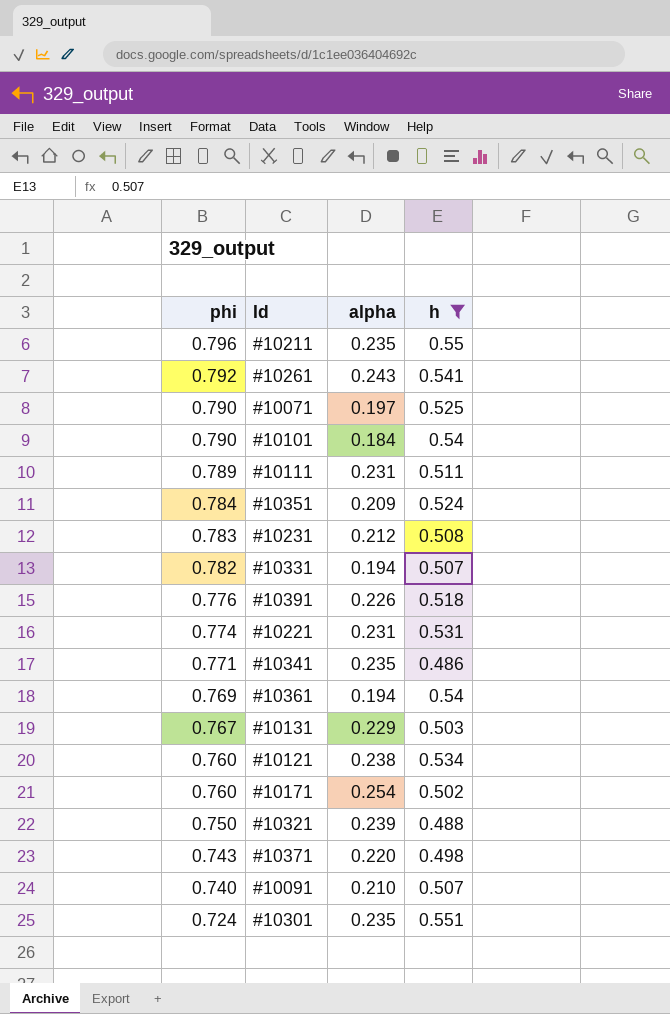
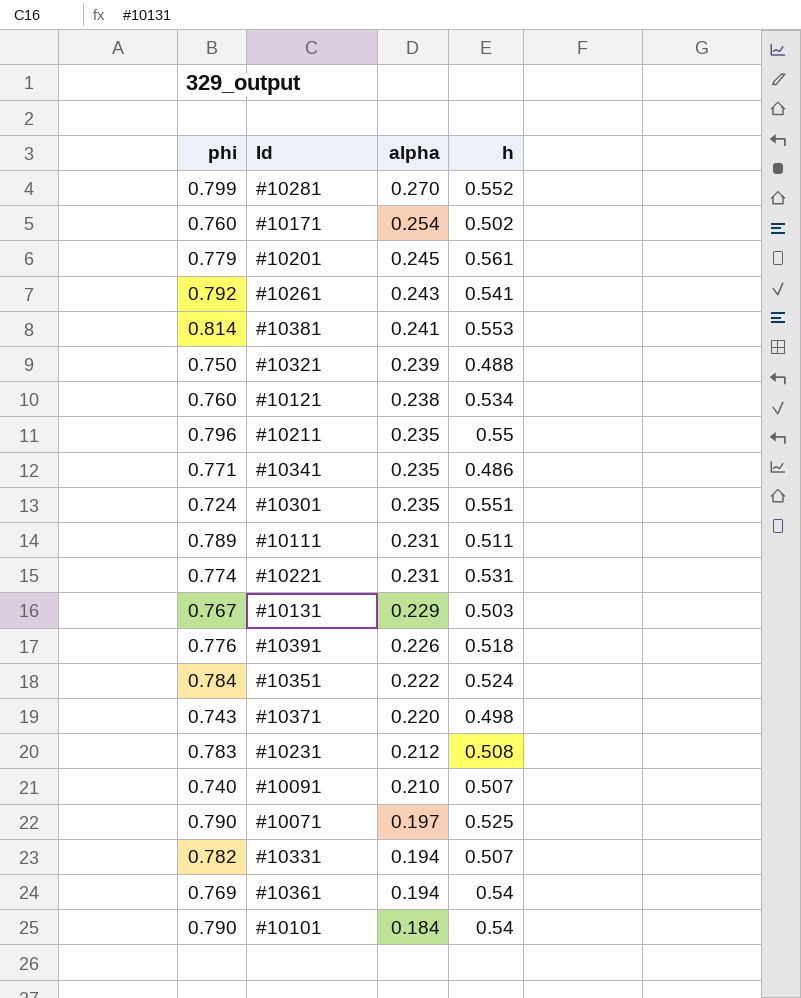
filter: h <= 0.551 -> none
row order: phi descending -> alpha descending
#10351 | alpha: 0.209 -> 0.222

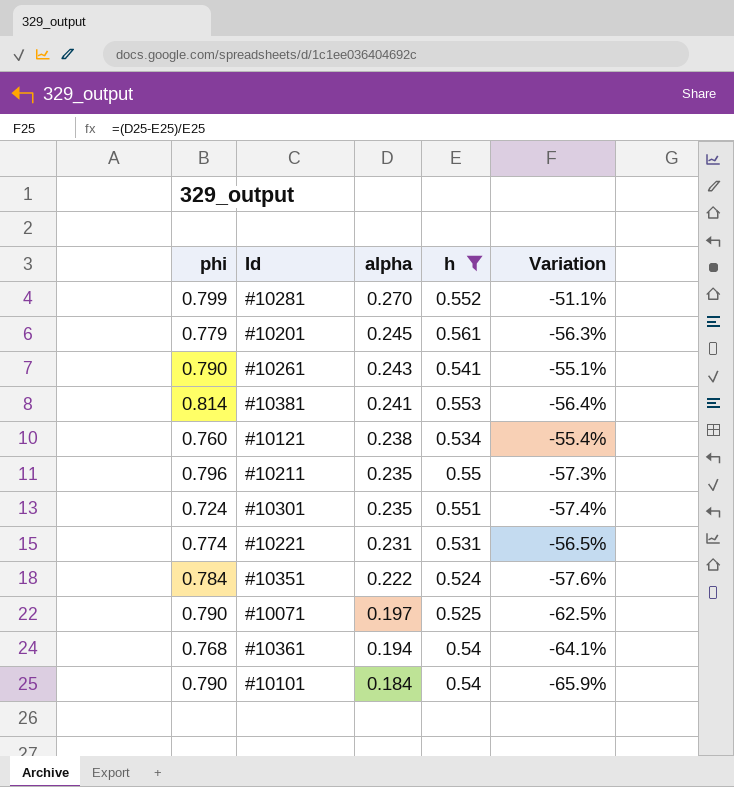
filter: none -> h >= 0.524
column Variation | formula: none -> ([alpha] - [h]) / [h]
#10261 | phi: 0.792 -> 0.790
#10361 | phi: 0.769 -> 0.768

